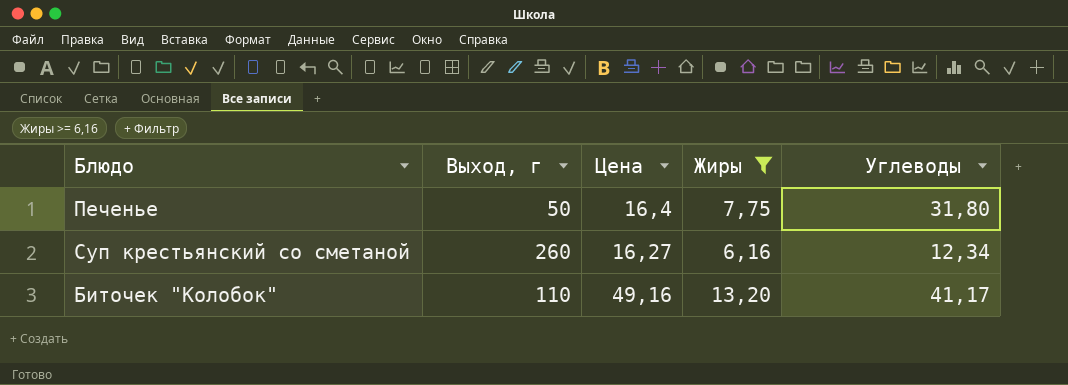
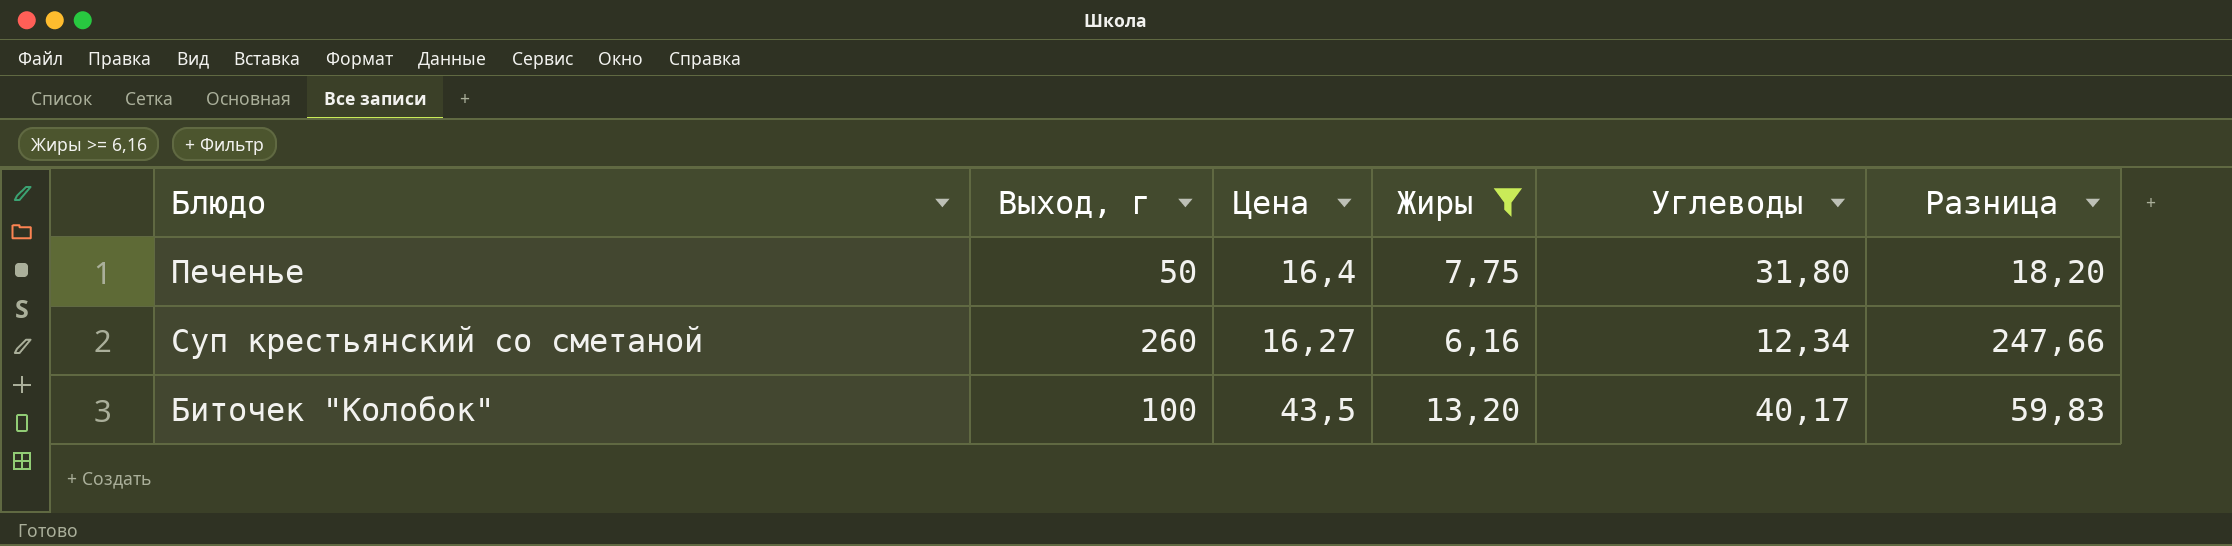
column Разница | formula: none -> [Выход, г] - [Углеводы]
Биточек "Колобок" | Выход, г: 110 -> 100
Биточек "Колобок" | Цена: 49,16 -> 43,5
Биточек "Колобок" | Углеводы: 41,17 -> 40,17

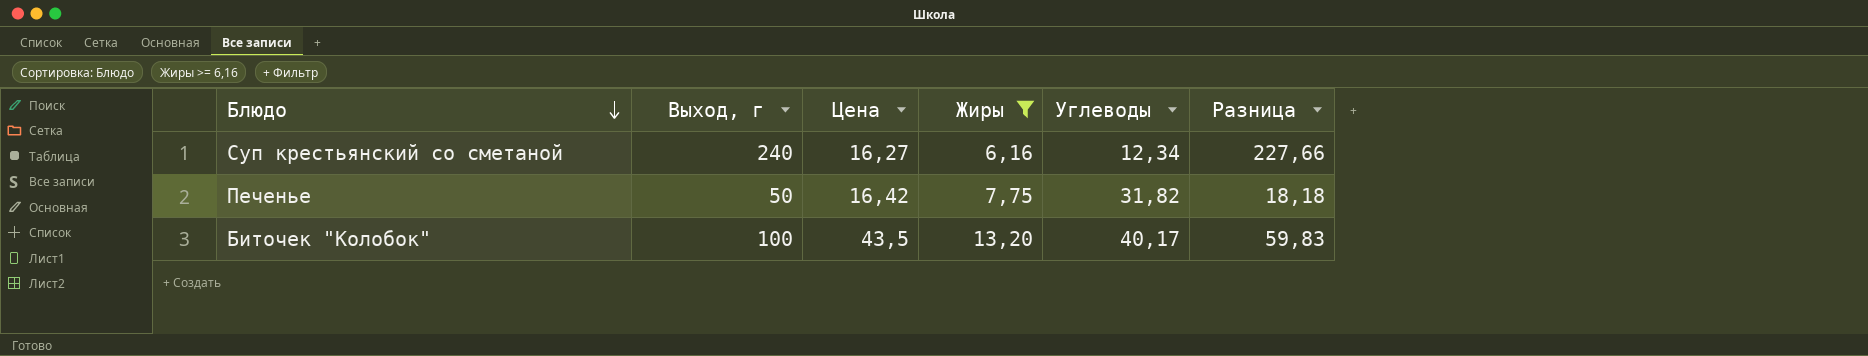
row order: none -> Блюдо descending
Суп крестьянский со сметаной | Выход, г: 260 -> 240
Суп крестьянский со сметаной | Разница: 247,66 -> 227,66
Печенье | Цена: 16,4 -> 16,42
Печенье | Углеводы: 31,80 -> 31,82
Печенье | Разница: 18,20 -> 18,18

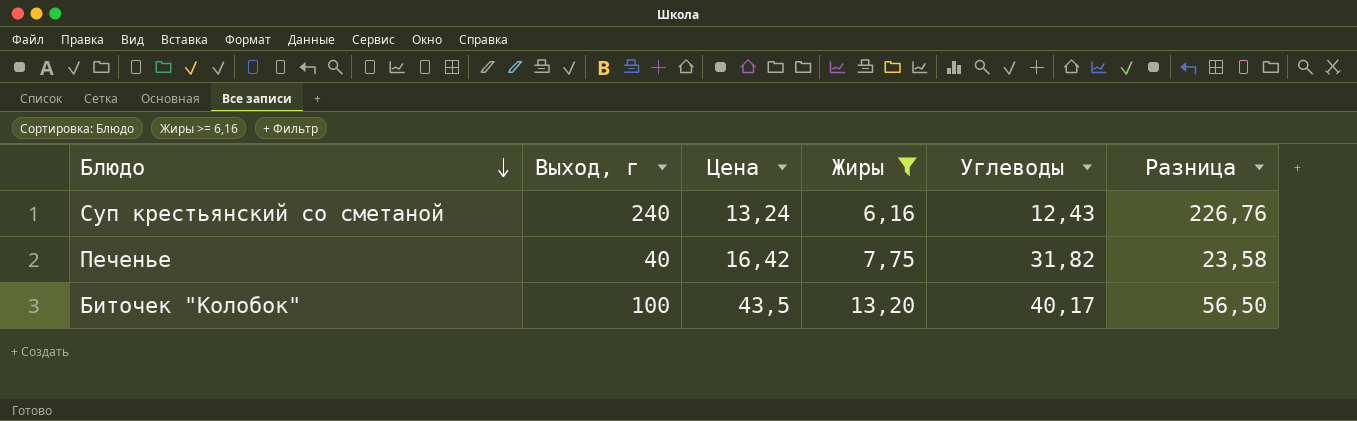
column Разница | formula: [Выход, г] - [Углеводы] -> [Выход, г] - [Цена]
Суп крестьянский со сметаной | Цена: 16,27 -> 13,24
Суп крестьянский со сметаной | Углеводы: 12,34 -> 12,43
Печенье | Выход, г: 50 -> 40

